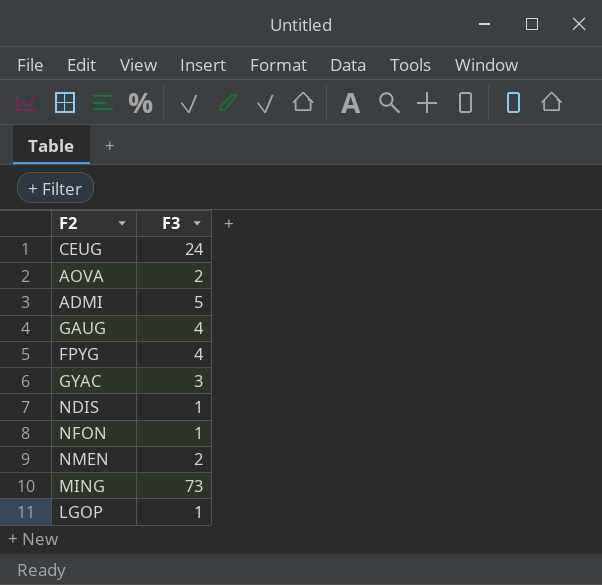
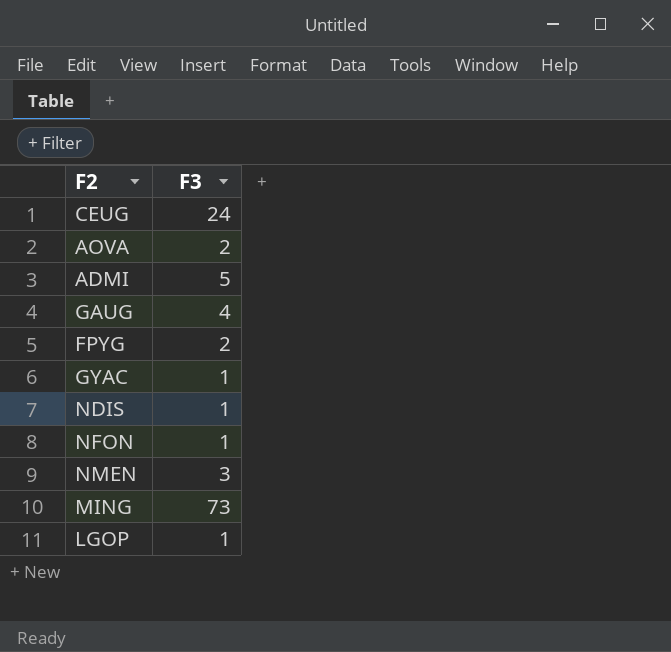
FPYG | F3: 4 -> 2
GYAC | F3: 3 -> 1
NMEN | F3: 2 -> 3

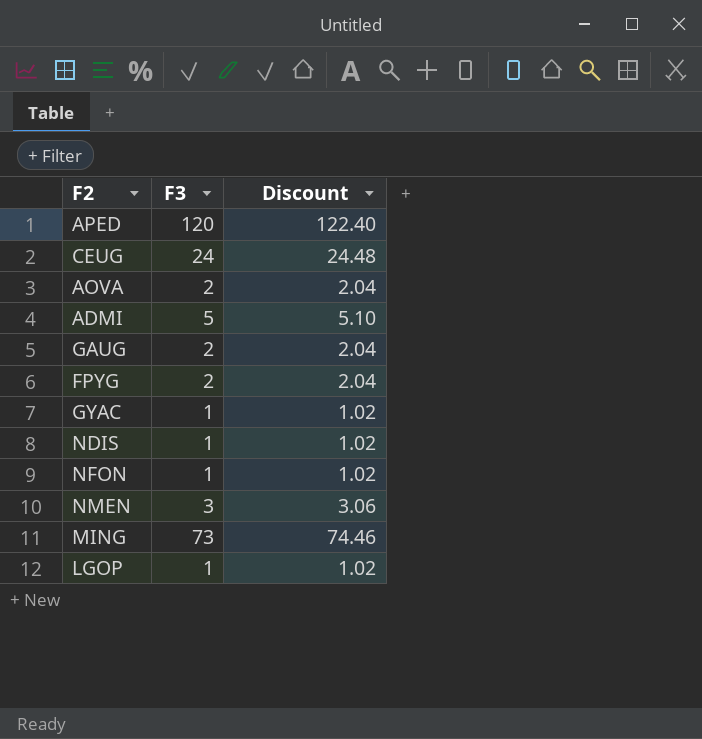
column Discount | formula: none -> [F3] * 1.02
row APED: none -> 120 | 122.40
GAUG | F3: 4 -> 2

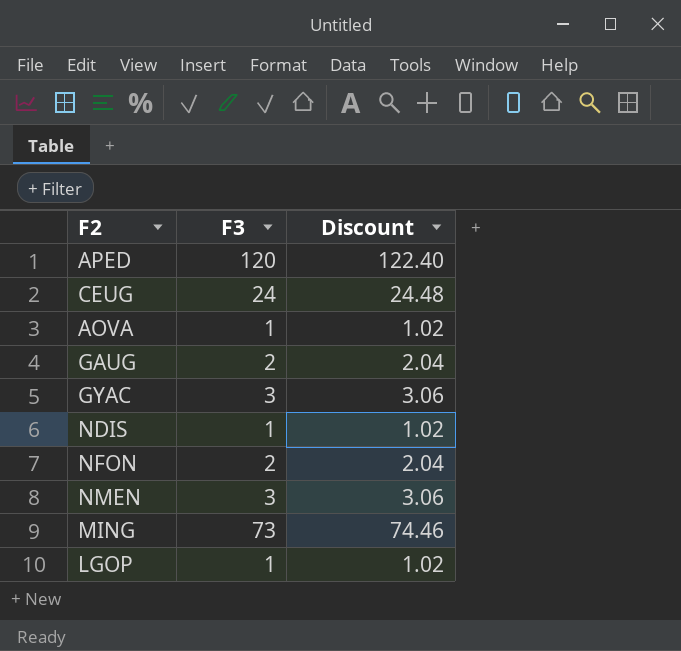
row ADMI: 5 | 5.10 -> none
row FPYG: 2 | 2.04 -> none
AOVA | F3: 2 -> 1
AOVA | Discount: 2.04 -> 1.02
GYAC | F3: 1 -> 3
GYAC | Discount: 1.02 -> 3.06
NFON | F3: 1 -> 2
NFON | Discount: 1.02 -> 2.04

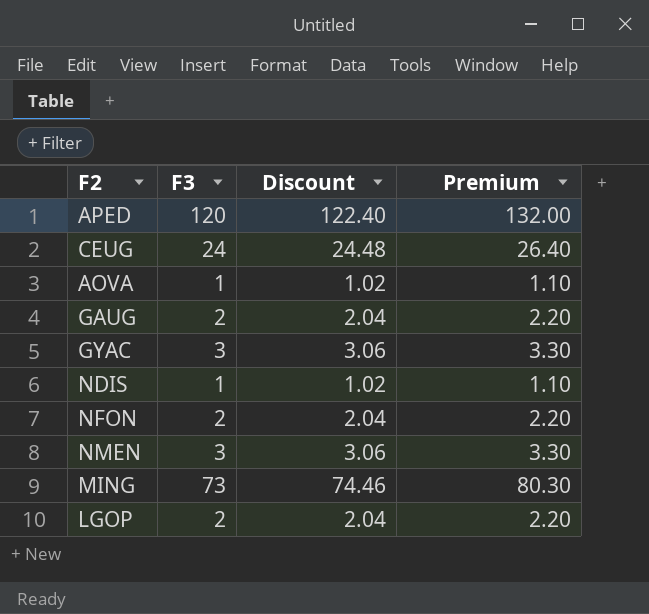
column Premium | formula: none -> [F3] * 1.1
LGOP | F3: 1 -> 2
LGOP | Discount: 1.02 -> 2.04

